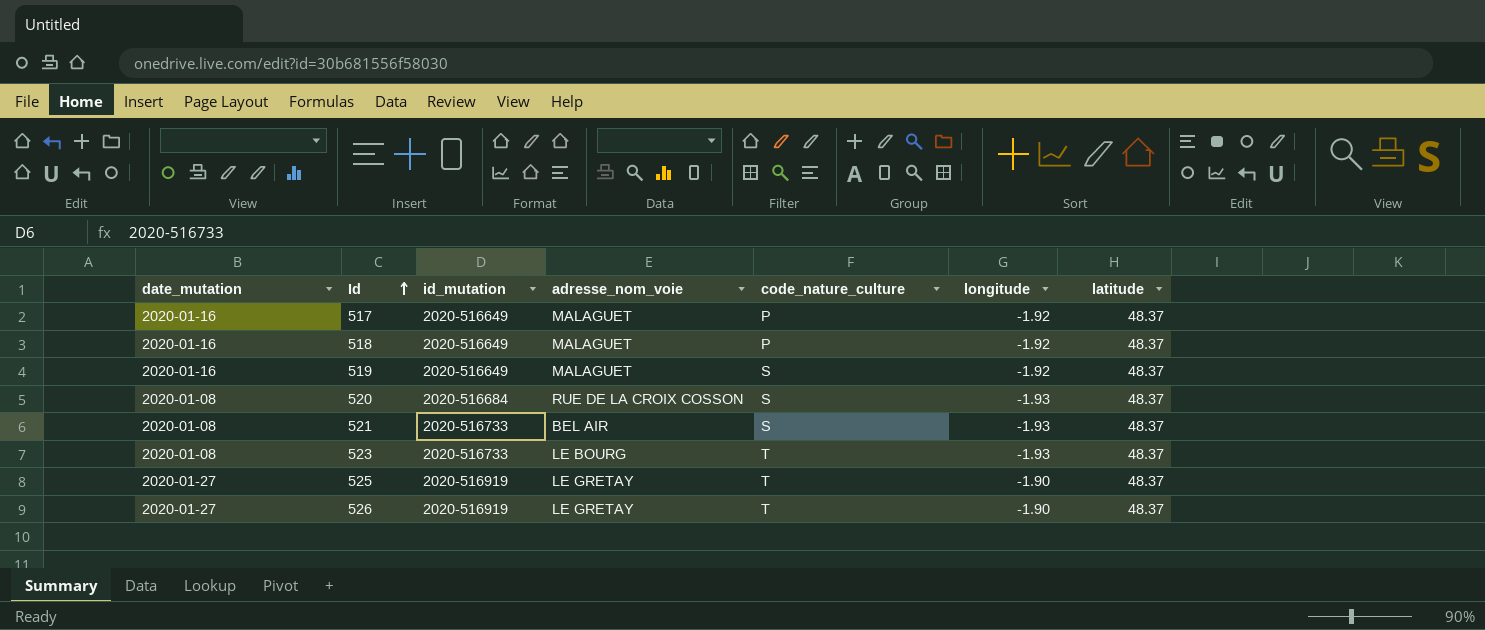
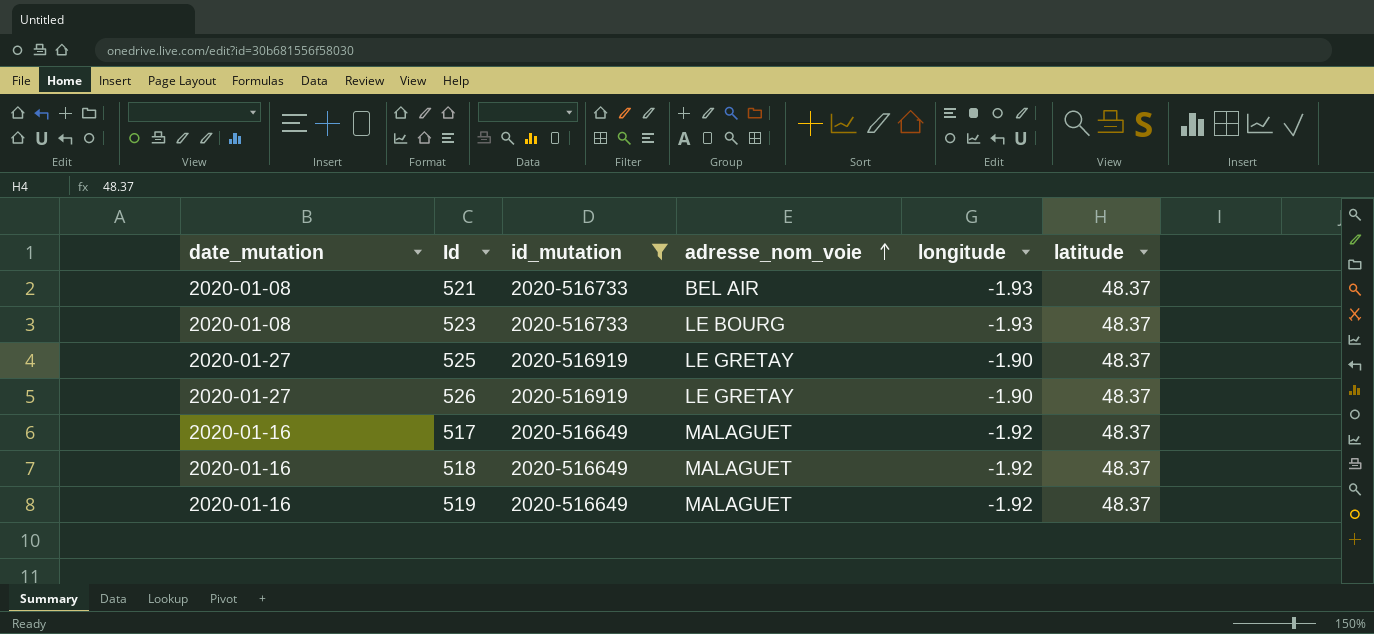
filter: none -> id_mutation != 2020-516684
row order: Id ascending -> adresse_nom_voie ascending
column code_nature_culture | position: 5 -> none

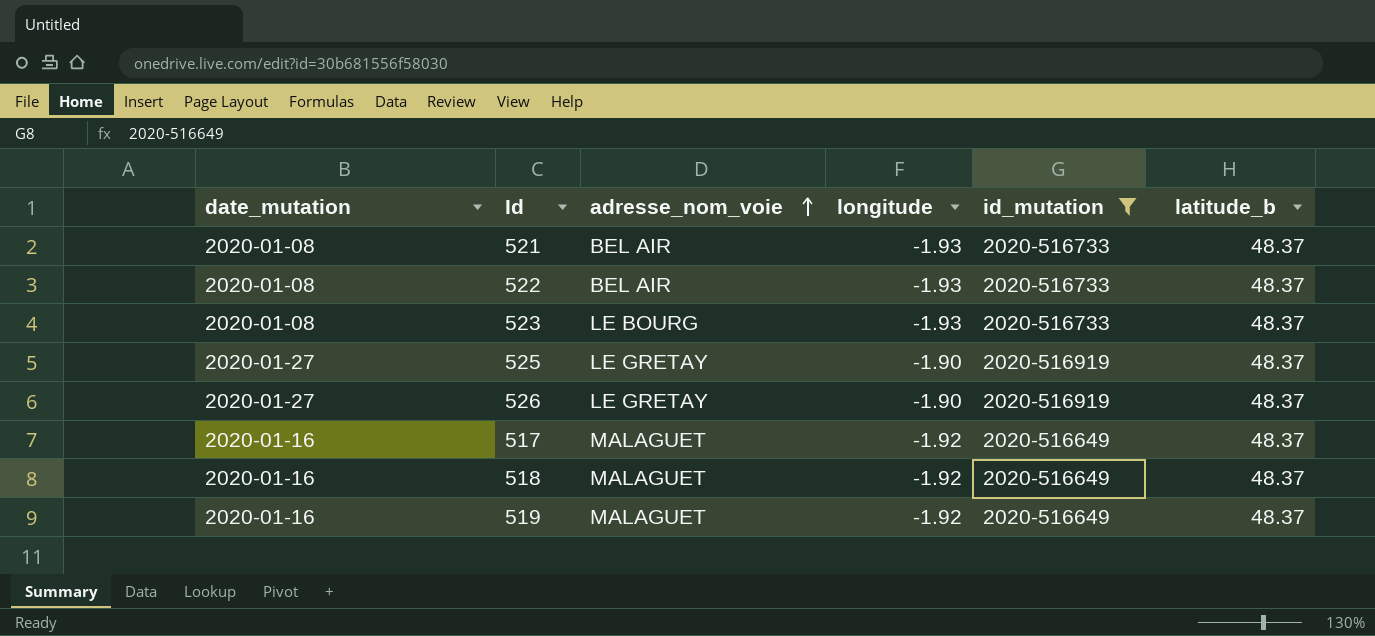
column id_mutation | position: 3 -> 5
column name: latitude -> latitude_b
row 522: none -> 2020-01-08 | BEL AIR | -1.93 | 2020-516733 | 48.37

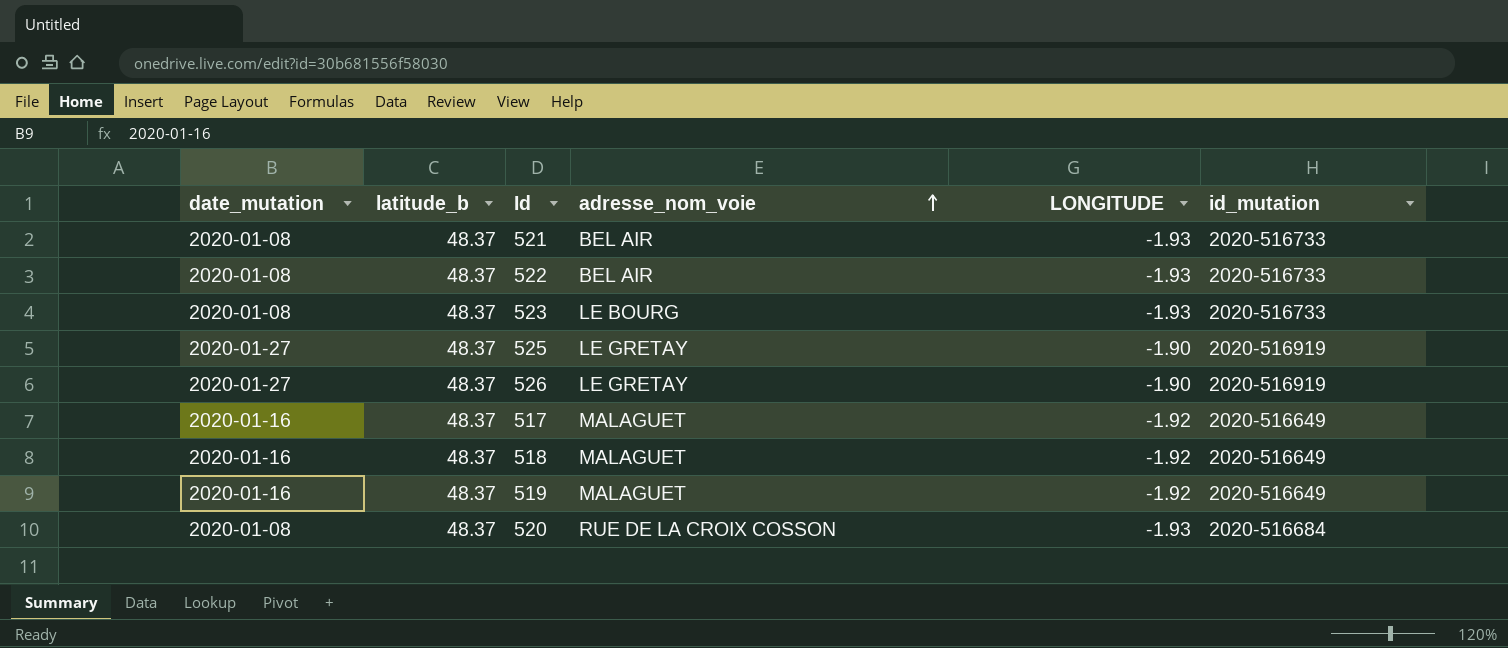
filter: id_mutation != 2020-516684 -> none
column latitude_b | position: 6 -> 2
column name: longitude -> LONGITUDE

